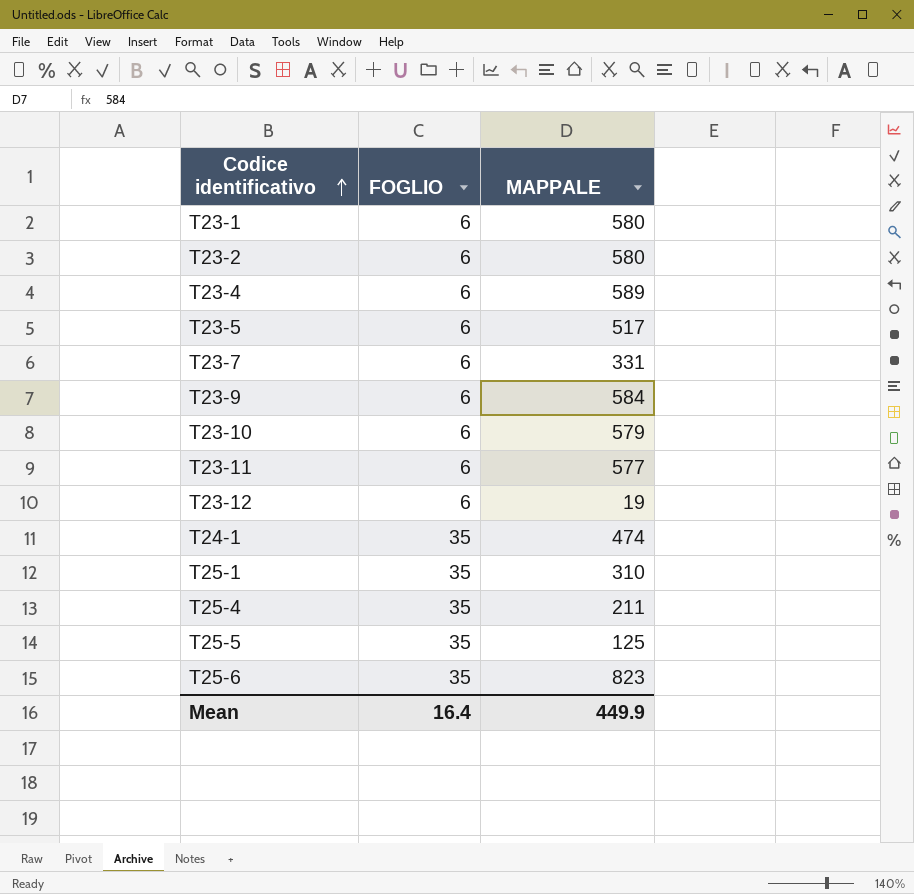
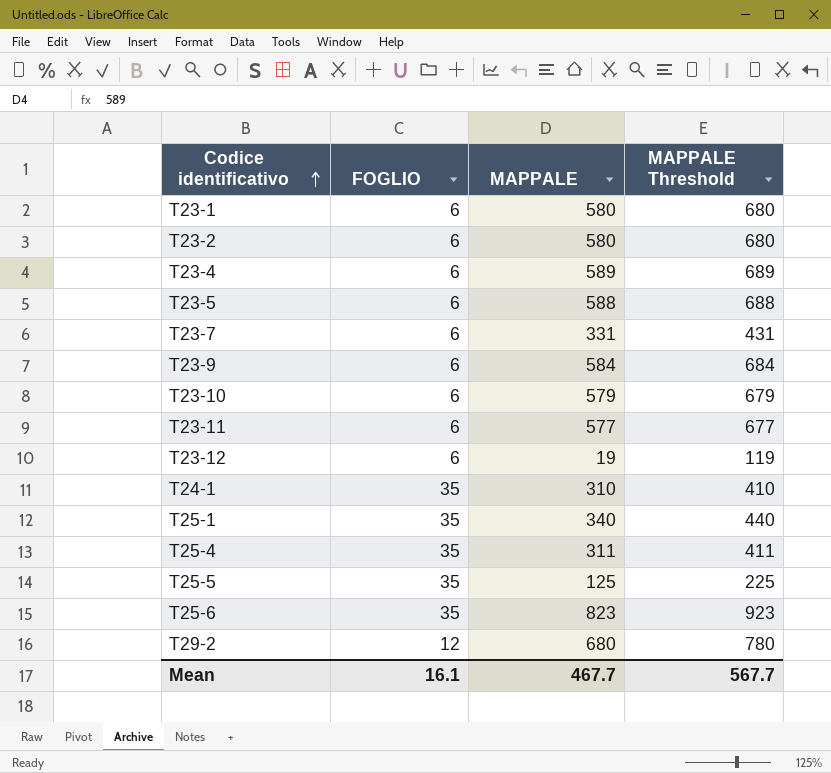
column MAPPALE Threshold | formula: none -> [MAPPALE] + 100
T23-5 | MAPPALE: 517 -> 588
T24-1 | MAPPALE: 474 -> 310
T25-1 | MAPPALE: 310 -> 340
T25-4 | MAPPALE: 211 -> 311
row T29-2: none -> 12 | 680 | 780
Mean | FOGLIO: 16.4 -> 16.1
Mean | MAPPALE: 449.9 -> 467.7

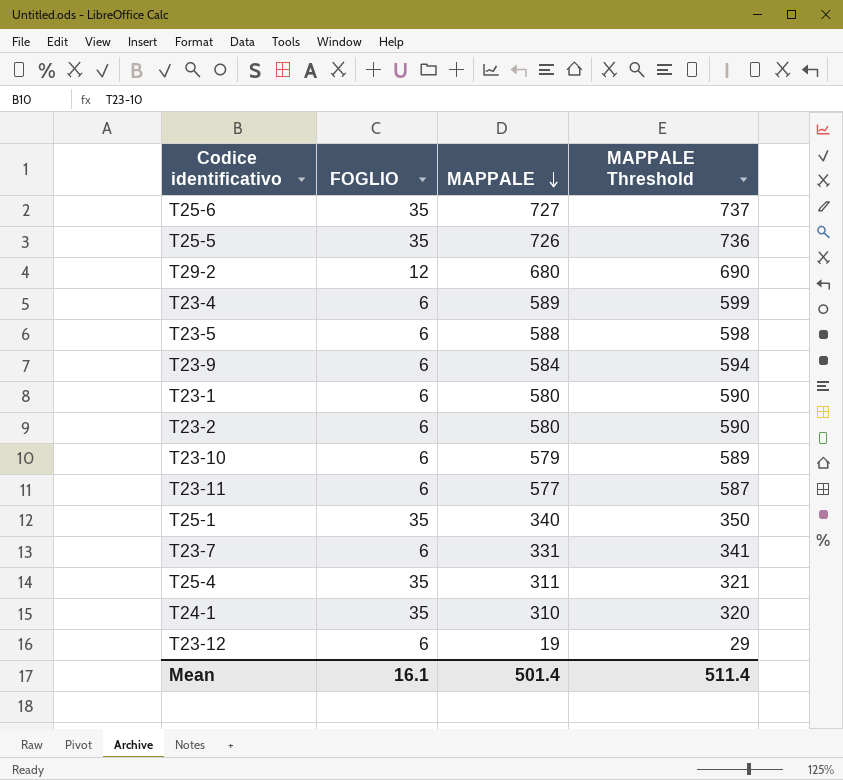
row order: Codice identificativo ascending -> MAPPALE descending
column MAPPALE Threshold | formula: [MAPPALE] + 100 -> [MAPPALE] + 10
T25-6 | MAPPALE: 823 -> 727
T25-5 | MAPPALE: 125 -> 726
Mean | MAPPALE: 467.7 -> 501.4
Mean | MAPPALE Threshold: 567.7 -> 511.4

